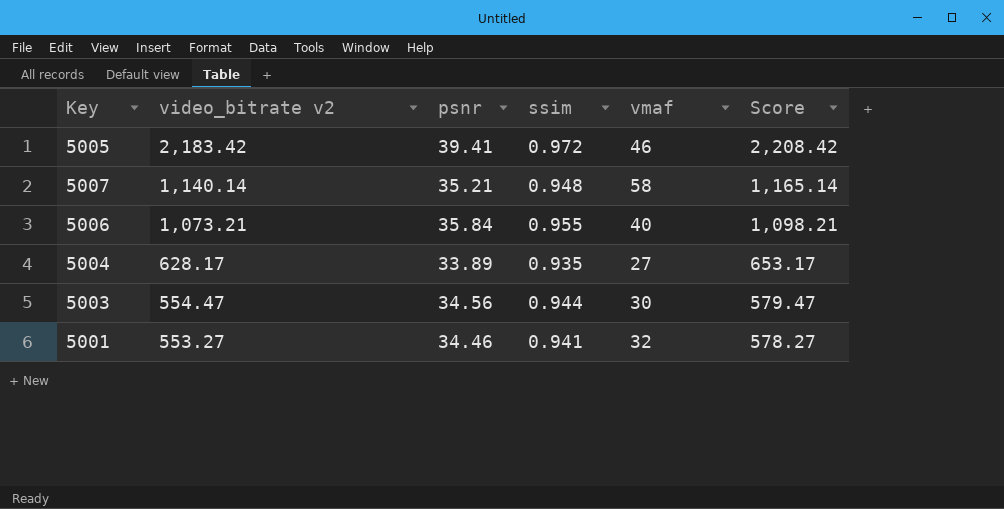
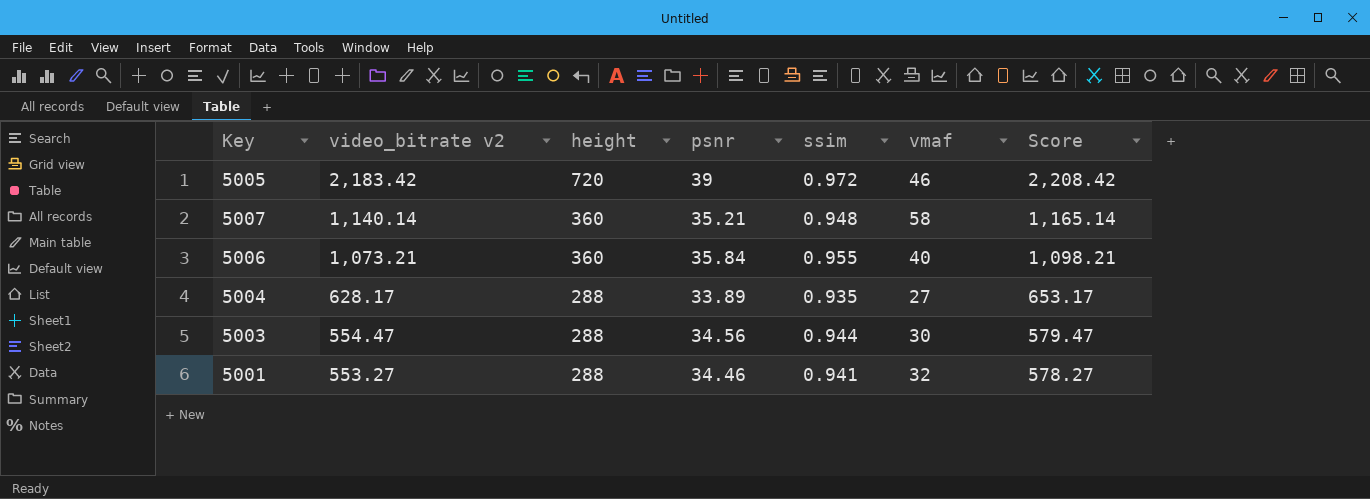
column height | position: none -> 3
5005 | psnr: 39.41 -> 39

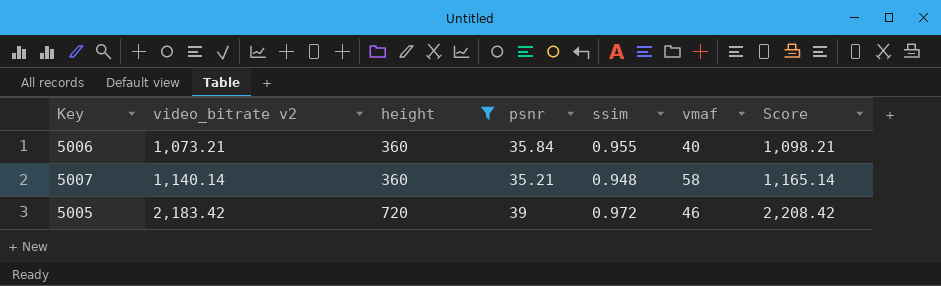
filter: none -> height != 288
row order: video_bitrate v2 descending -> video_bitrate v2 ascending

